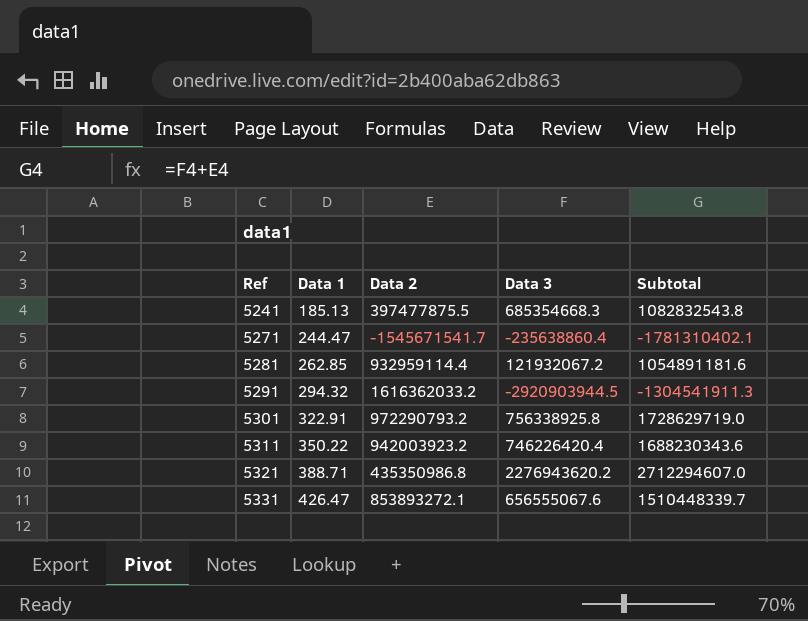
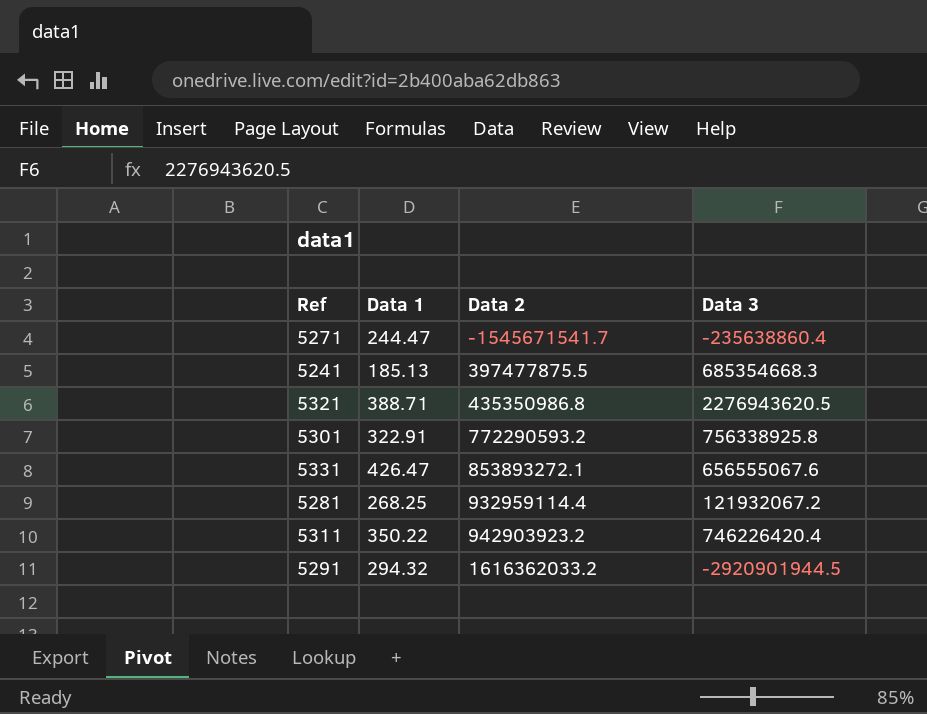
row order: Ref ascending -> Data 2 ascending
column Subtotal | formula: [Data 2] + [Data 3] -> none
5321 | Data 3: 2276943620.2 -> 2276943620.5
5301 | Data 2: 972290793.2 -> 772290593.2
5281 | Data 1: 262.85 -> 268.25
5311 | Data 2: 942003923.2 -> 942903923.2
5291 | Data 3: -2920903944.5 -> -2920901944.5

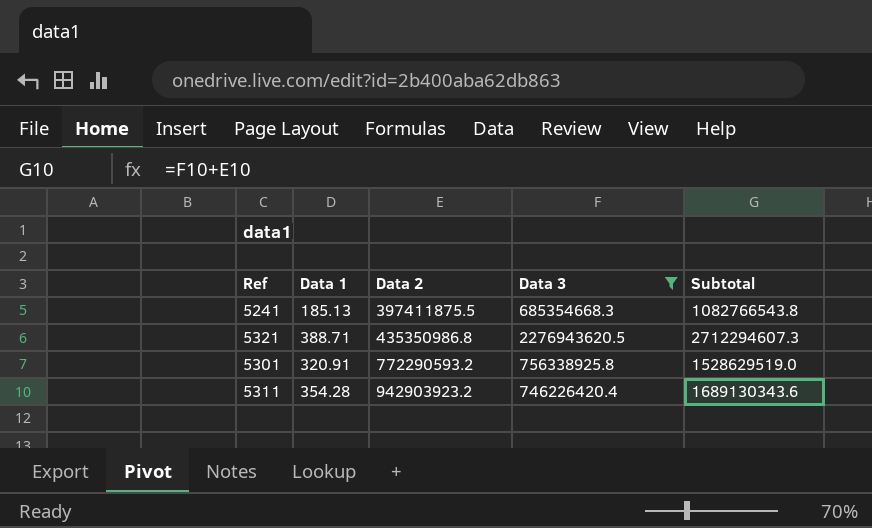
filter: none -> Data 3 >= 685354668.3
column Subtotal | formula: none -> [Data 2] + [Data 3]
5241 | Data 2: 397477875.5 -> 397411875.5
5301 | Data 1: 322.91 -> 320.91
5311 | Data 1: 350.22 -> 354.28

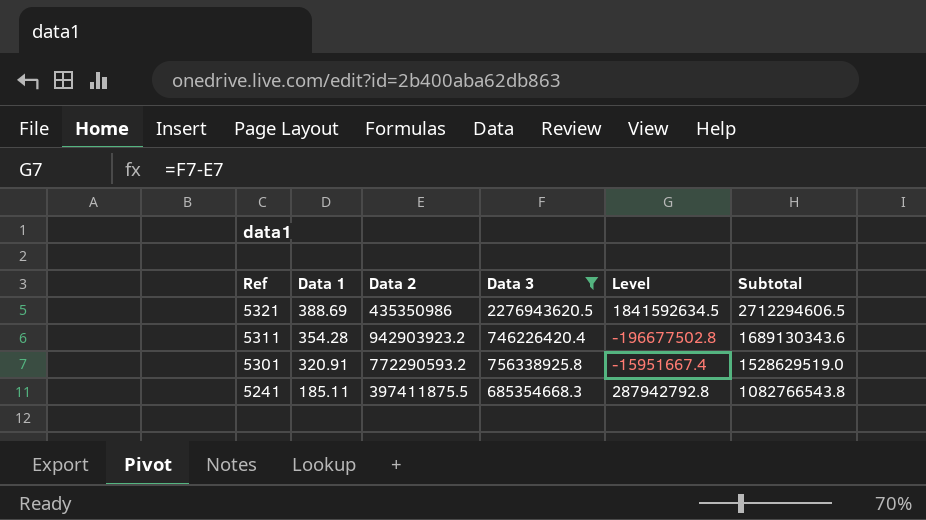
row order: Data 2 ascending -> Ref descending
column Level | formula: none -> [Data 3] - [Data 2]
5321 | Data 1: 388.71 -> 388.69
5321 | Data 2: 435350986.8 -> 435350986
5321 | Subtotal: 2712294607.3 -> 2712294606.5
5241 | Data 1: 185.13 -> 185.11

